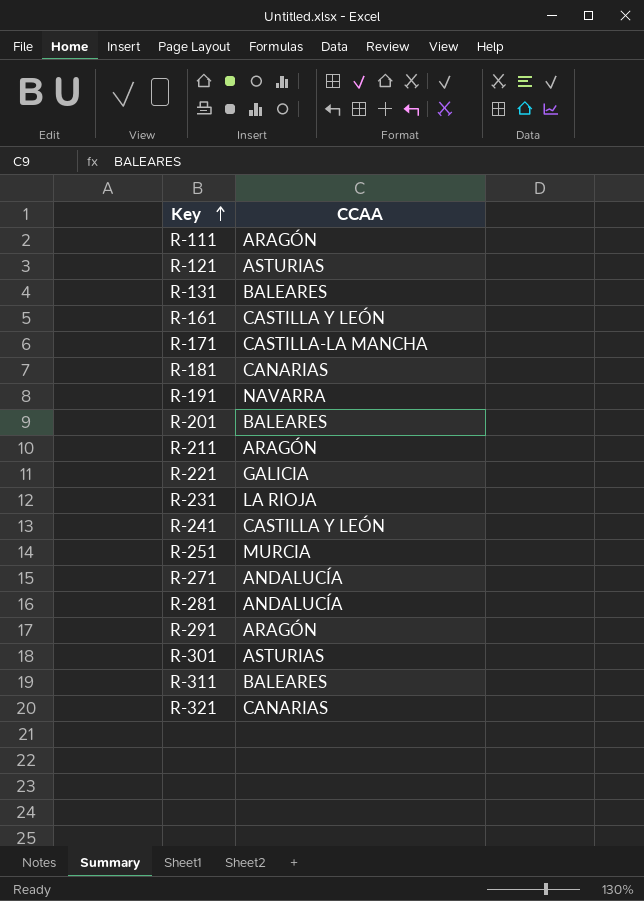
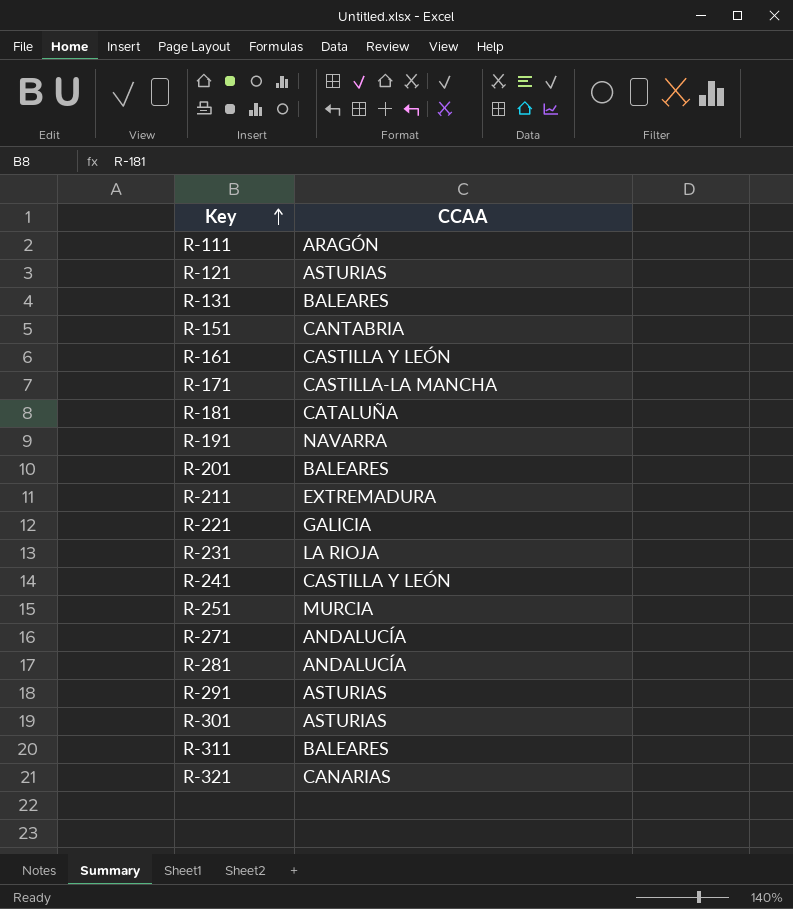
row R-151: none -> CANTABRIA
R-181 | CCAA: CANARIAS -> CATALUÑA
R-211 | CCAA: ARAGÓN -> EXTREMADURA
R-291 | CCAA: ARAGÓN -> ASTURIAS

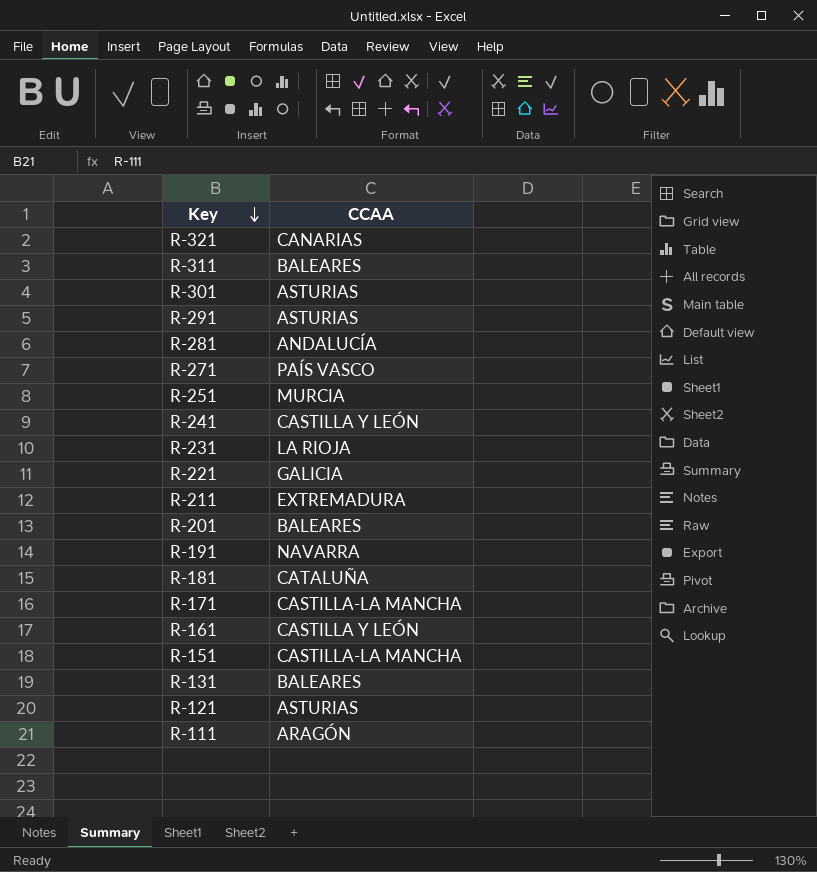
row order: Key ascending -> Key descending
R-271 | CCAA: ANDALUCÍA -> PAÍS VASCO
R-151 | CCAA: CANTABRIA -> CASTILLA-LA MANCHA

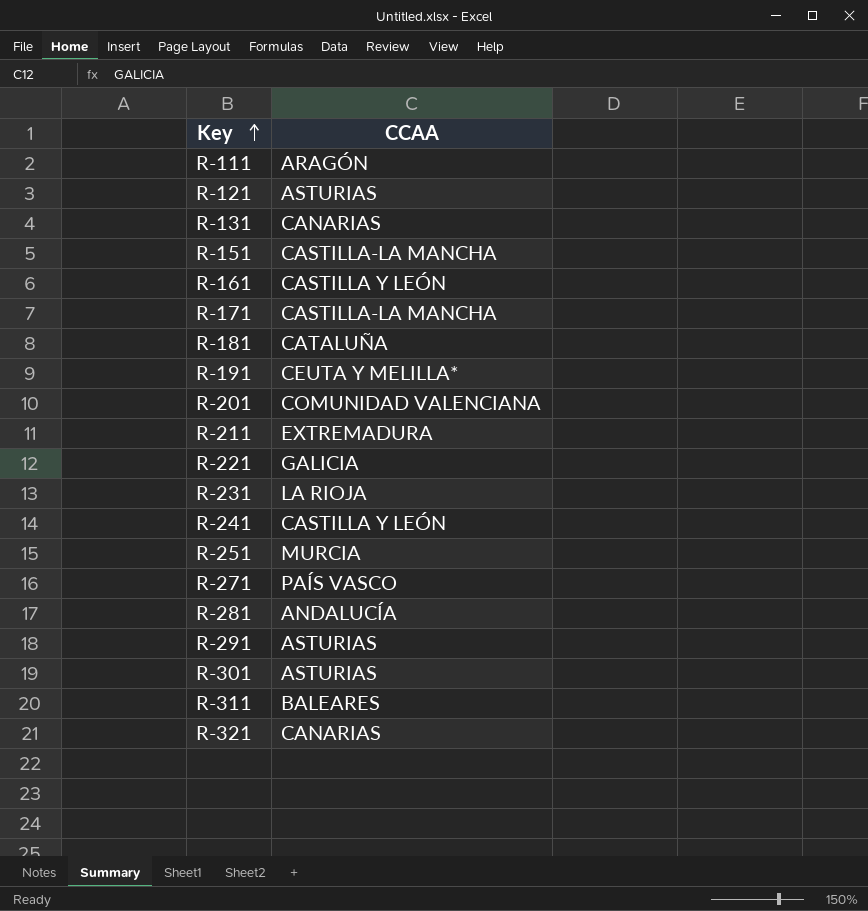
row order: Key descending -> Key ascending
R-131 | CCAA: BALEARES -> CANARIAS
R-191 | CCAA: NAVARRA -> CEUTA Y MELILLA*
R-201 | CCAA: BALEARES -> COMUNIDAD VALENCIANA

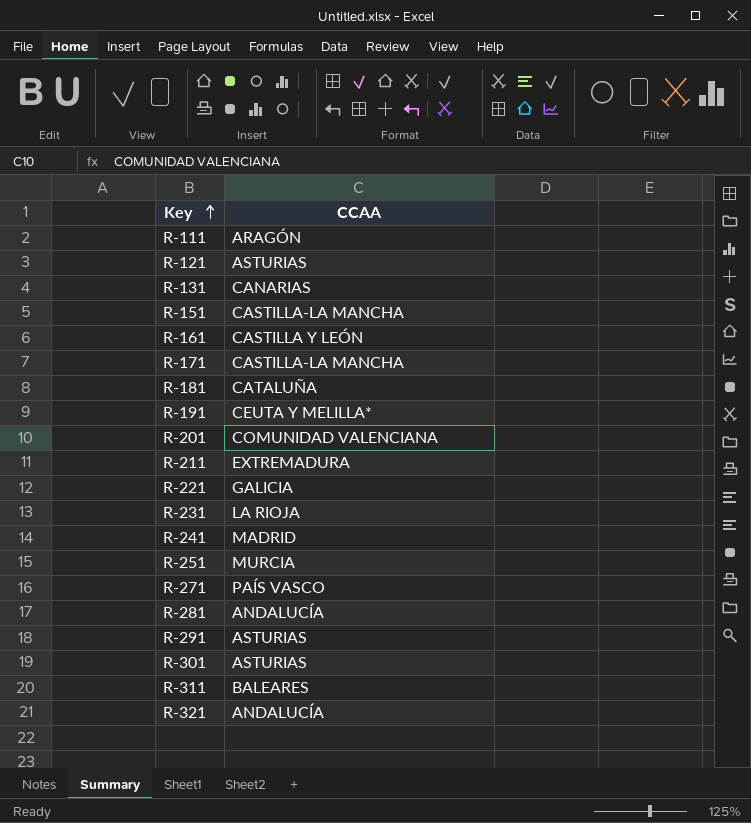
R-241 | CCAA: CASTILLA Y LEÓN -> MADRID
R-321 | CCAA: CANARIAS -> ANDALUCÍA

